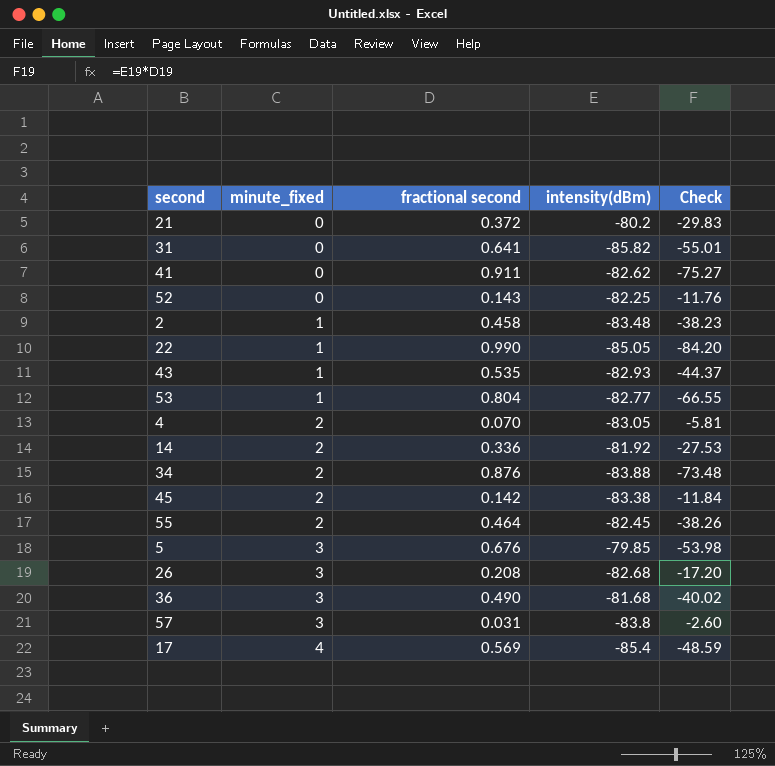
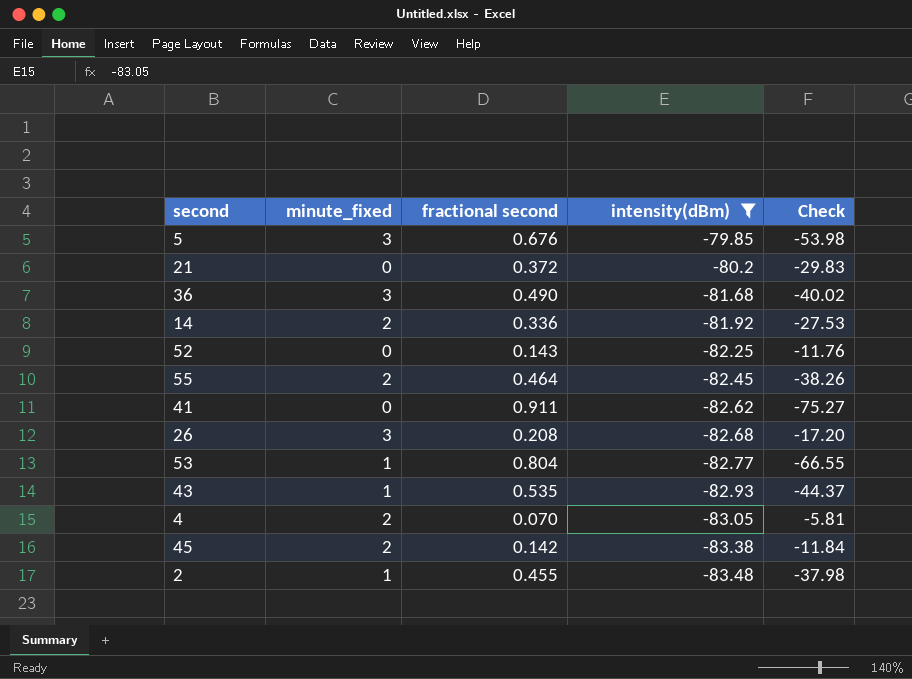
filter: none -> intensity(dBm) >= -83.48
row order: minute_fixed ascending -> intensity(dBm) descending
2 | fractional second: 0.458 -> 0.455
2 | Check: -38.23 -> -37.98

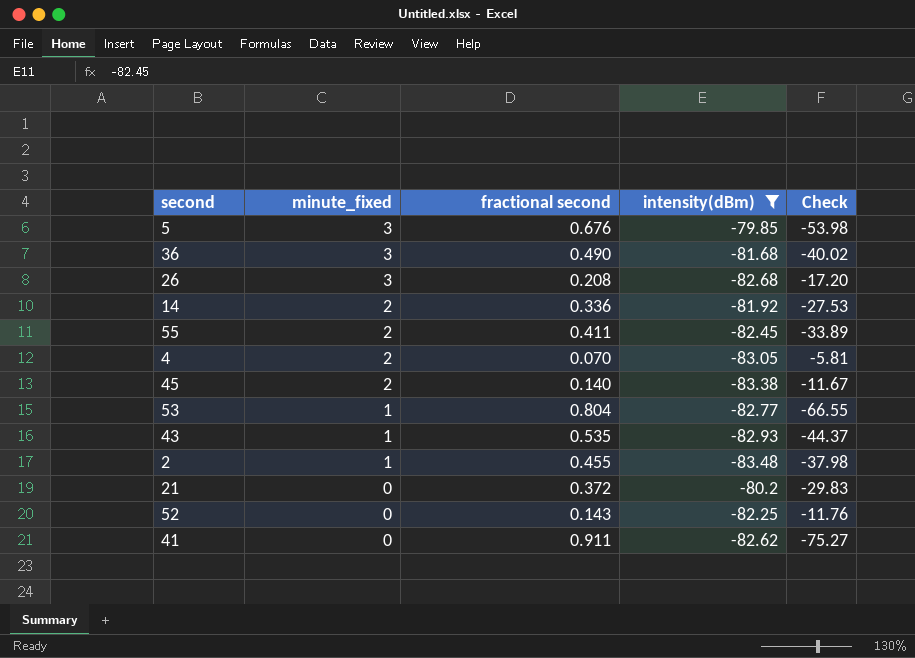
row order: intensity(dBm) descending -> minute_fixed descending
55 | fractional second: 0.464 -> 0.411
55 | Check: -38.26 -> -33.89
45 | fractional second: 0.142 -> 0.140
45 | Check: -11.84 -> -11.67

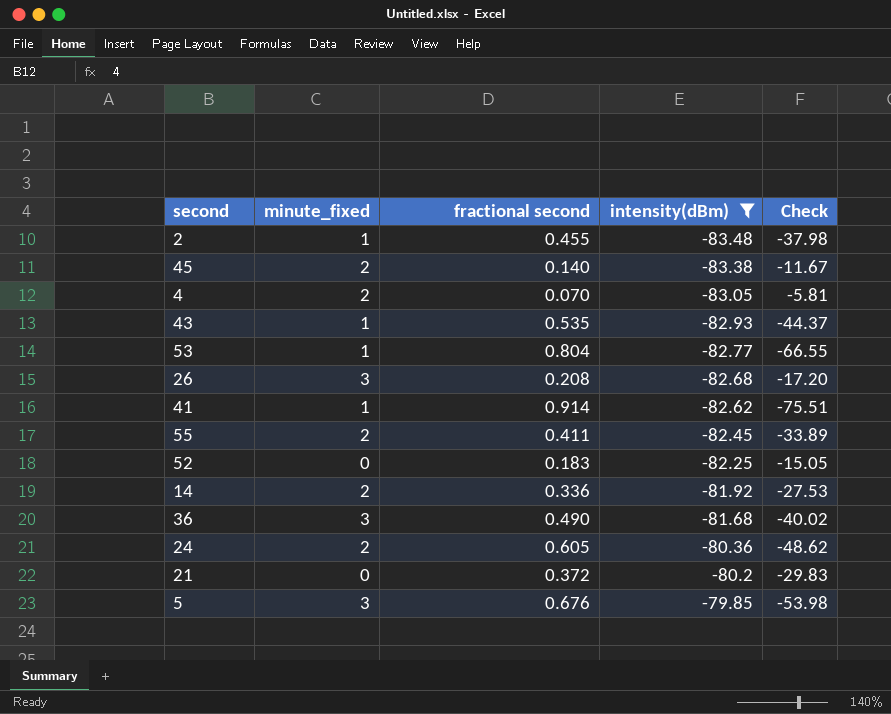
row order: minute_fixed descending -> intensity(dBm) ascending
41 | minute_fixed: 0 -> 1
41 | fractional second: 0.911 -> 0.914
41 | Check: -75.27 -> -75.51
52 | fractional second: 0.143 -> 0.183
52 | Check: -11.76 -> -15.05
row 24: none -> 2 | 0.605 | -80.36 | -48.62

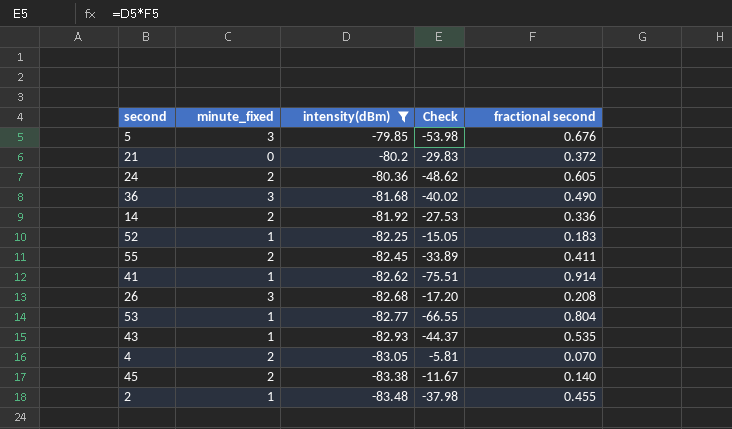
row order: intensity(dBm) ascending -> intensity(dBm) descending
column fractional second | position: 3 -> 5
52 | minute_fixed: 0 -> 1

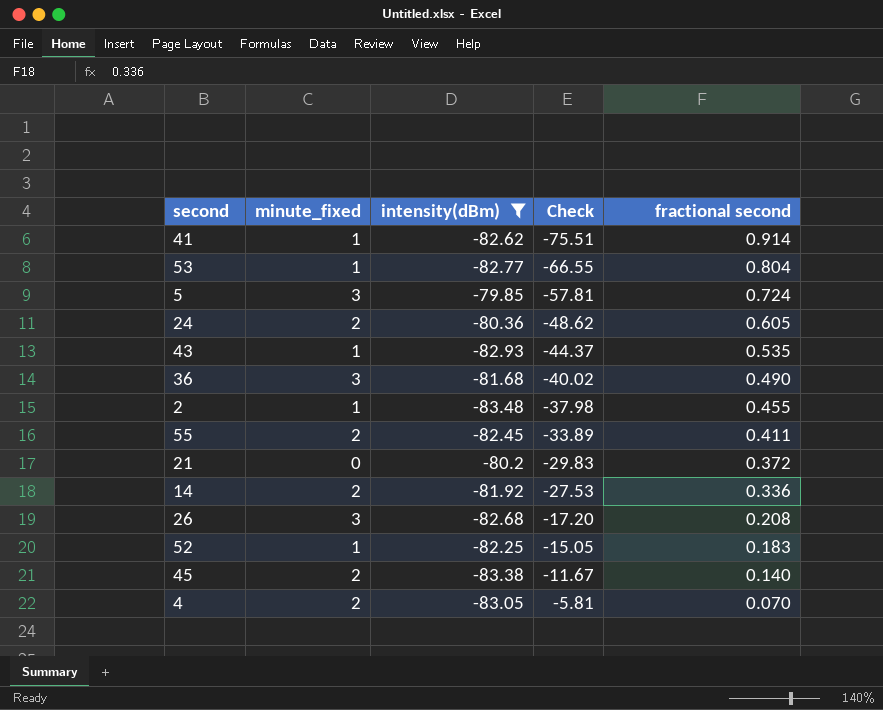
row order: intensity(dBm) descending -> Check ascending
5 | Check: -53.98 -> -57.81
5 | fractional second: 0.676 -> 0.724

